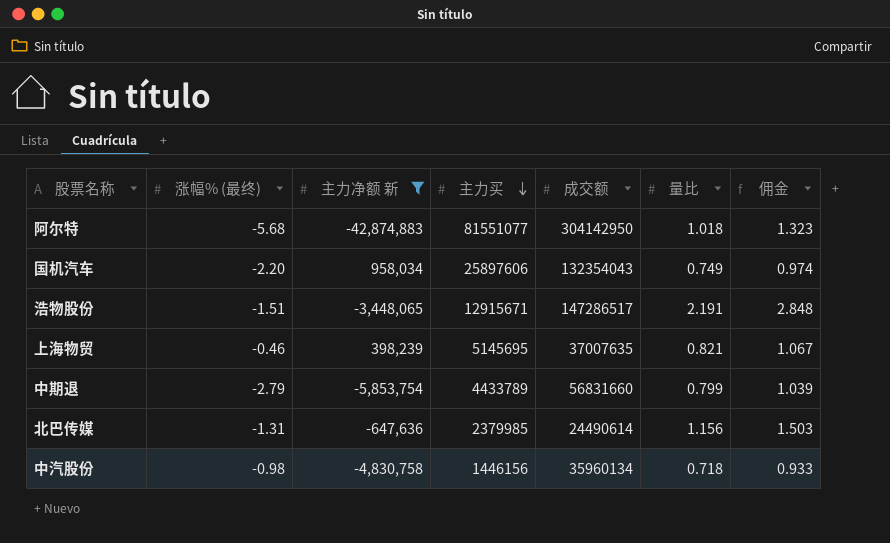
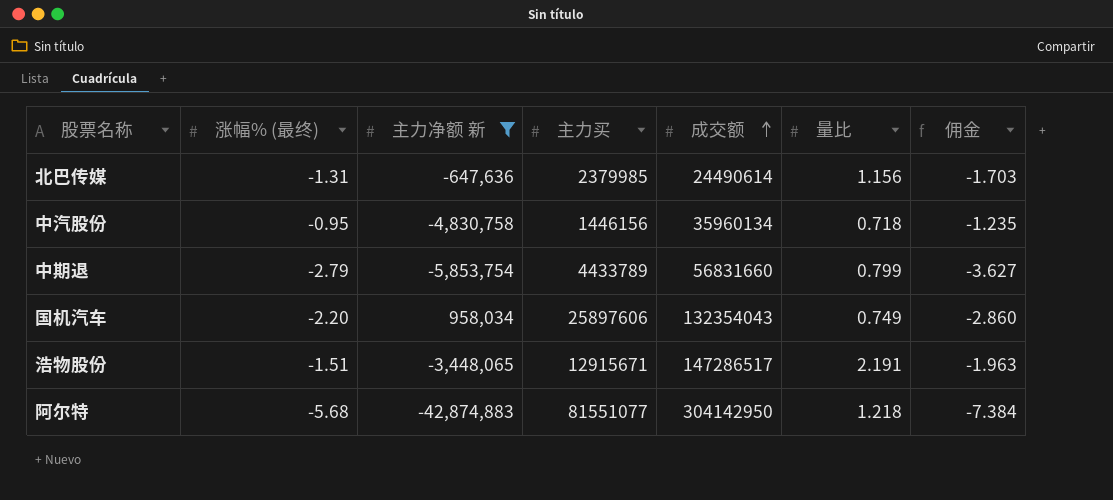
row order: 主力买 descending -> 成交额 ascending
column 佣金 | formula: [量比] * 1.3 -> [涨幅% (最终)] * 1.3
row 上海物贸: -0.46 | 398,239 | 5145695 | 37007635 | 0.821 | 1.067 -> none
中汽股份 | 涨幅% (最终): -0.98 -> -0.95
阿尔特 | 量比: 1.018 -> 1.218

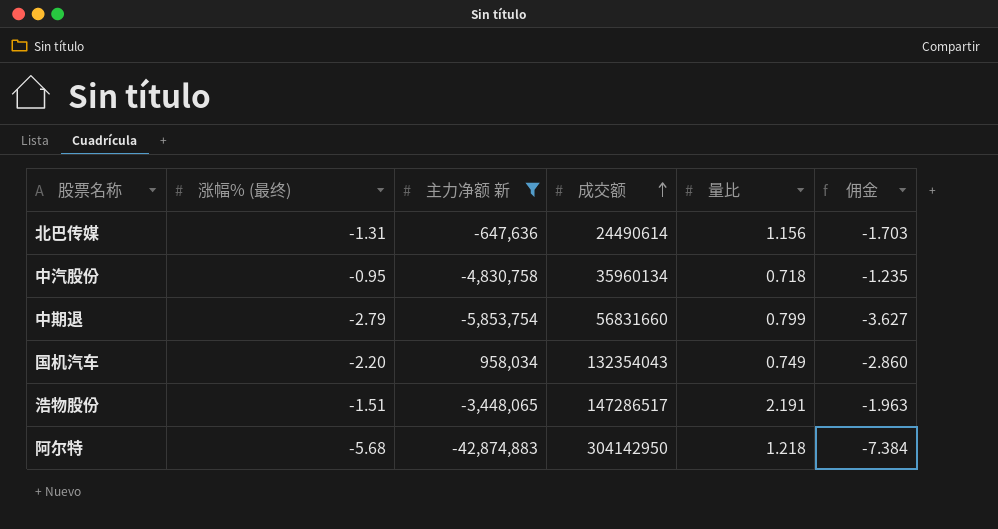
column 主力买 | position: 4 -> none

